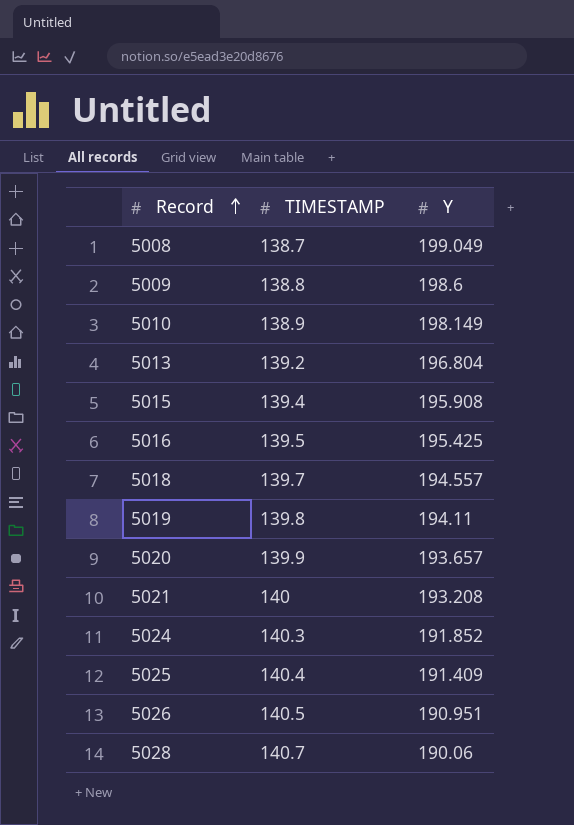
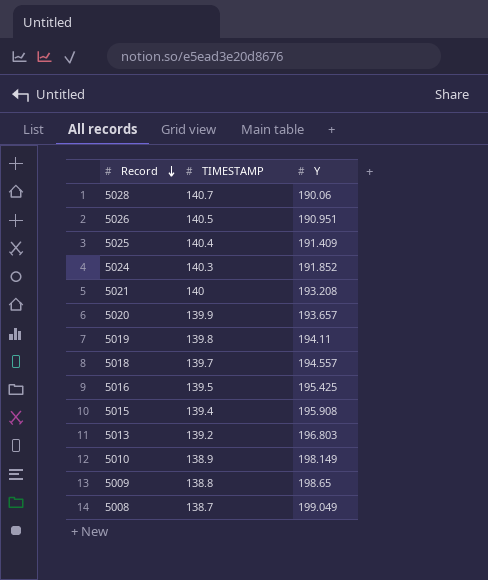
row order: Record ascending -> Record descending
5013 | Y: 196.804 -> 196.803
5009 | Y: 198.6 -> 198.65

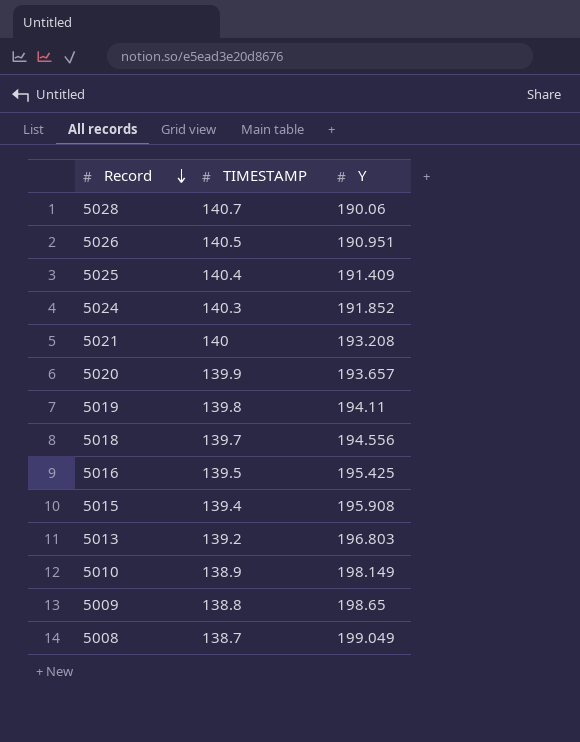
5018 | Y: 194.557 -> 194.556

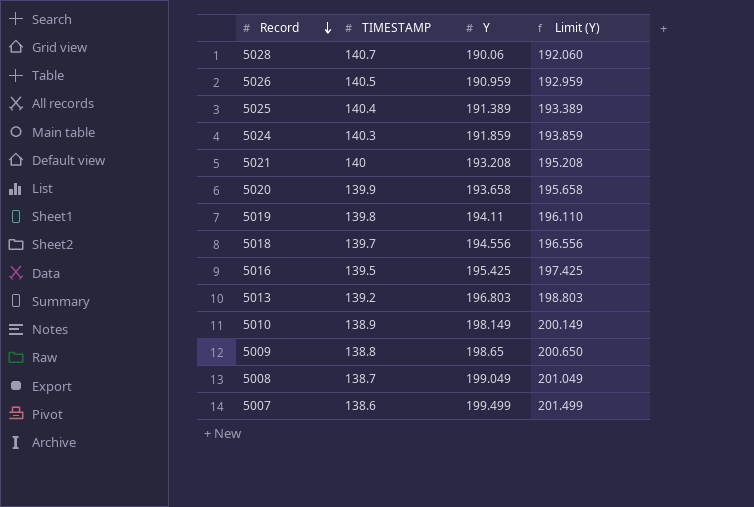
column Limit (Y) | formula: none -> [Y] + 2
row 5015: 139.4 | 195.908 -> none
5026 | Y: 190.951 -> 190.959
5025 | Y: 191.409 -> 191.389
5024 | Y: 191.852 -> 191.859
5020 | Y: 193.657 -> 193.658
row 5007: none -> 138.6 | 199.499 | 201.499

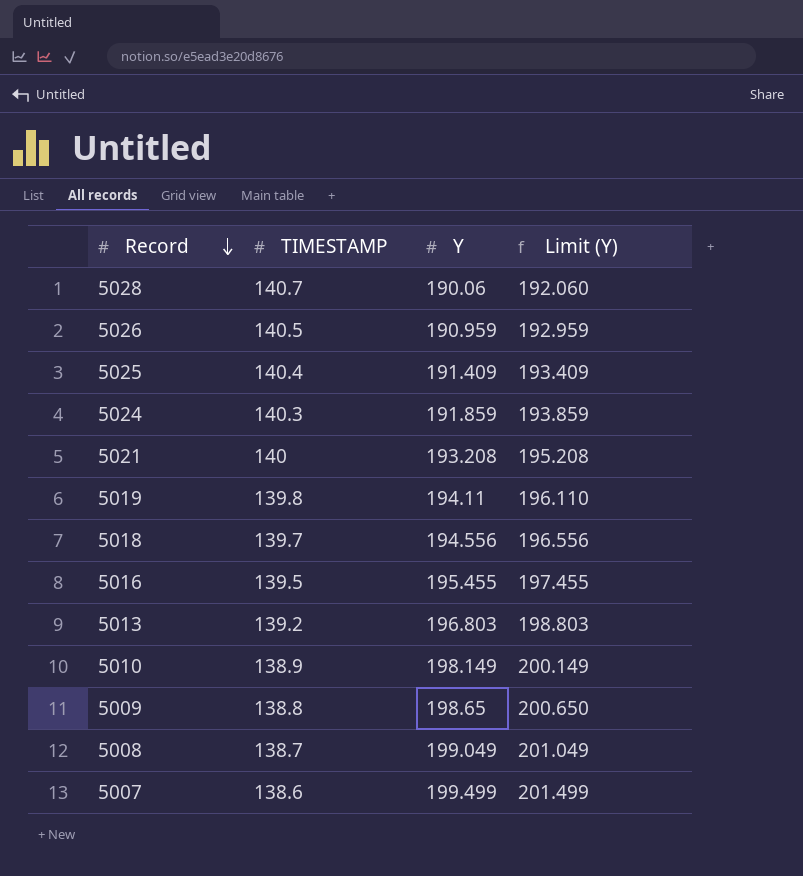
row 5020: 139.9 | 193.658 | 195.658 -> none
5025 | Y: 191.389 -> 191.409
5025 | Limit (Y): 193.389 -> 193.409
5016 | Y: 195.425 -> 195.455
5016 | Limit (Y): 197.425 -> 197.455

